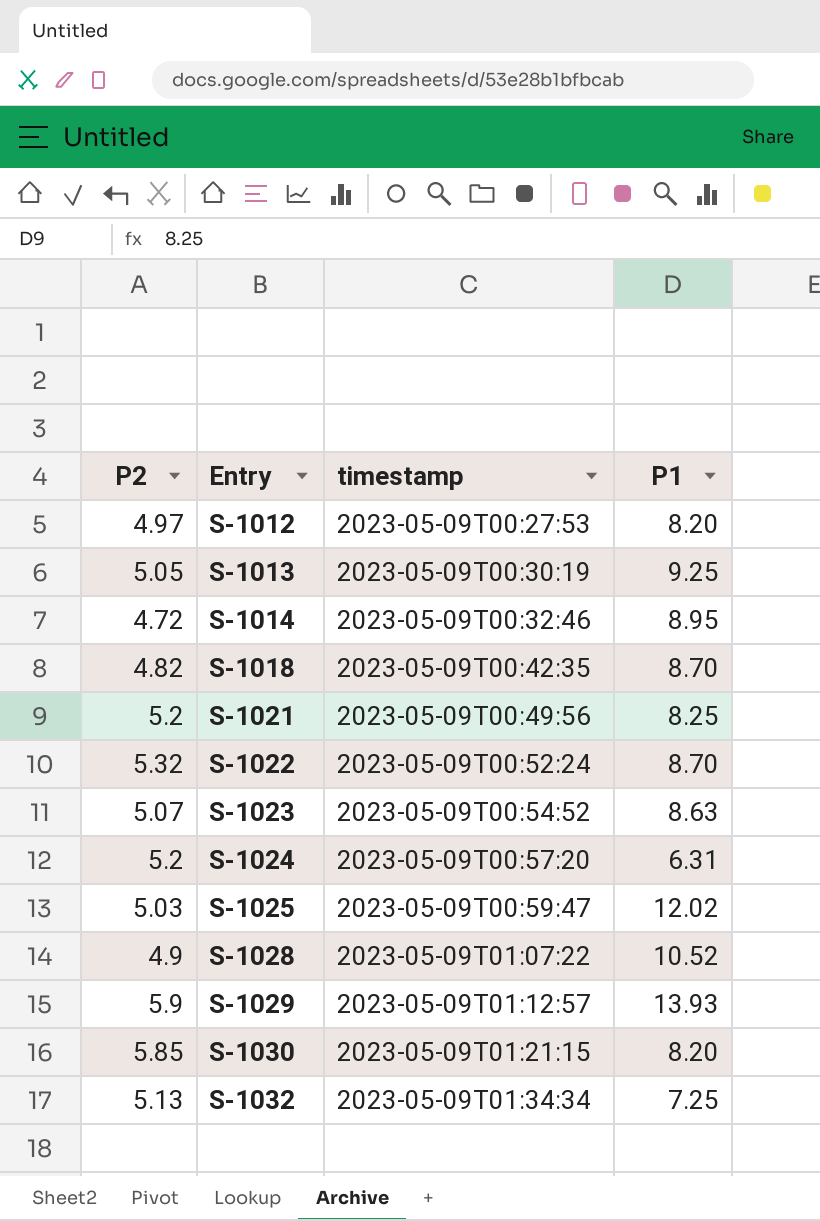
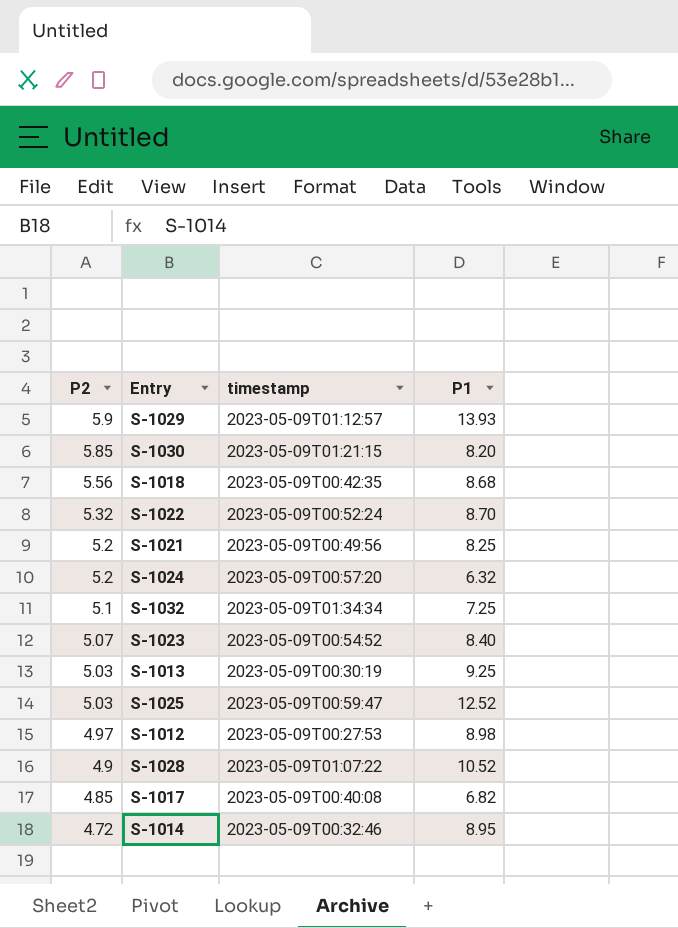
row order: Entry ascending -> P2 descending
S-1018 | P2: 4.82 -> 5.56
S-1018 | P1: 8.70 -> 8.68
S-1024 | P1: 6.31 -> 6.32
S-1032 | P2: 5.13 -> 5.1
S-1023 | P1: 8.63 -> 8.40
S-1013 | P2: 5.05 -> 5.03
S-1025 | P1: 12.02 -> 12.52
S-1012 | P1: 8.20 -> 8.98
row S-1017: none -> 4.85 | 2023-05-09T00:40:08 | 6.82

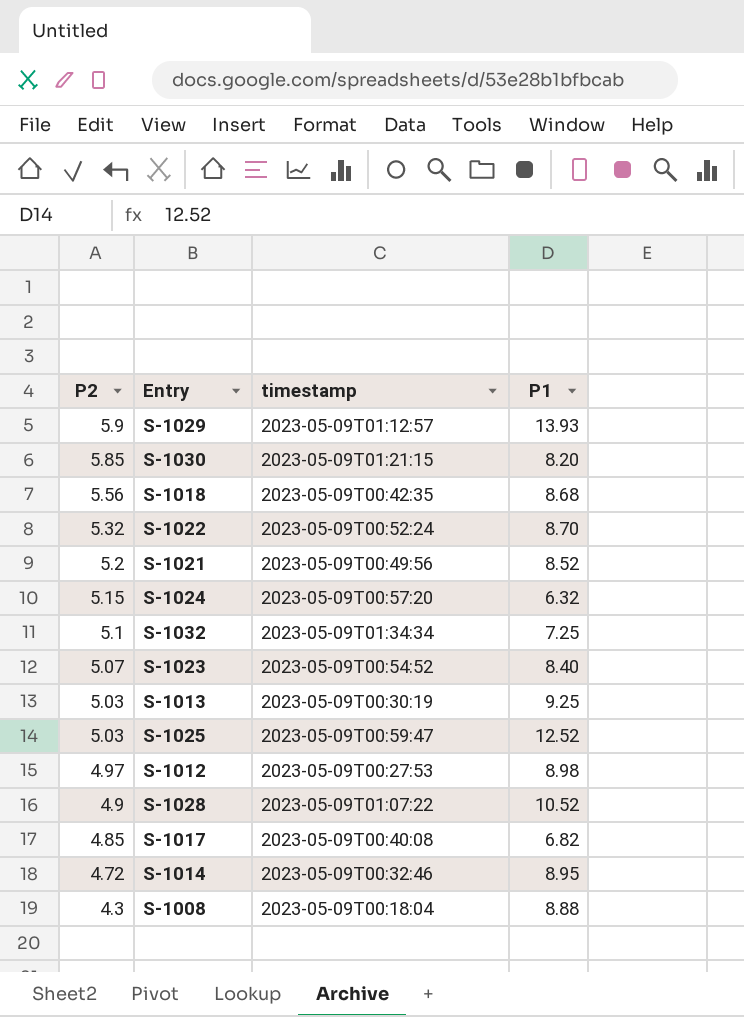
S-1021 | P1: 8.25 -> 8.52
S-1024 | P2: 5.2 -> 5.15
row S-1008: none -> 4.3 | 2023-05-09T00:18:04 | 8.88

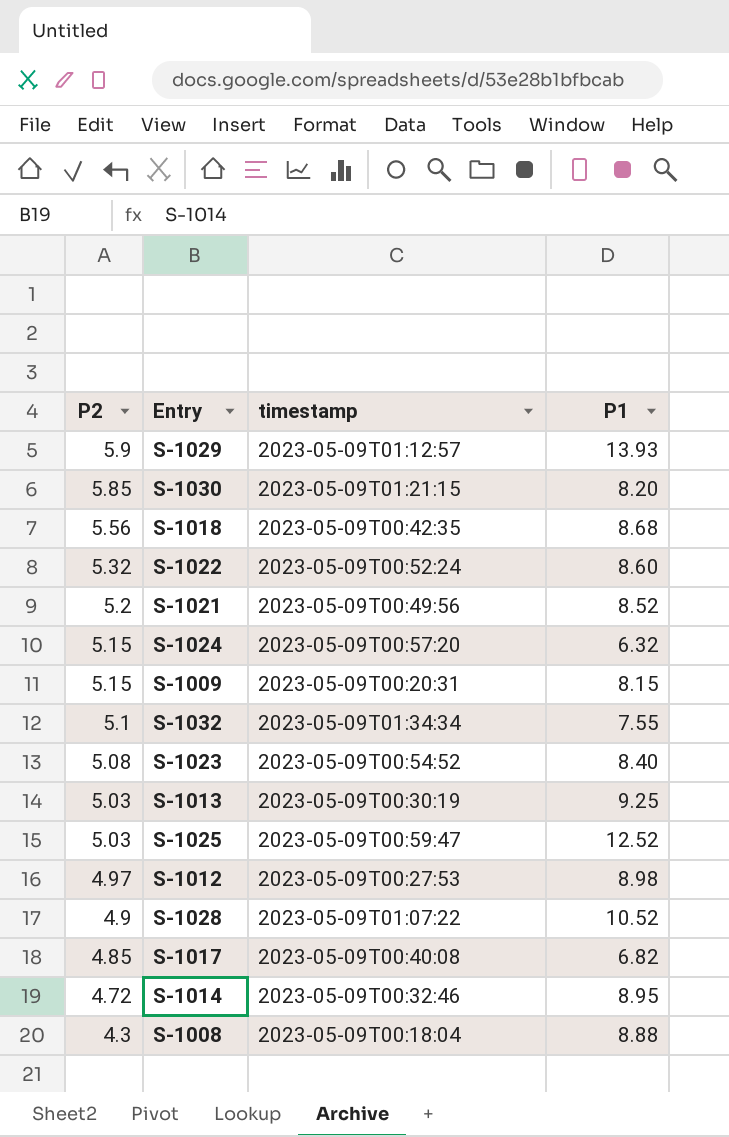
S-1022 | P1: 8.70 -> 8.60
row S-1009: none -> 5.15 | 2023-05-09T00:20:31 | 8.15
S-1032 | P1: 7.25 -> 7.55
S-1023 | P2: 5.07 -> 5.08

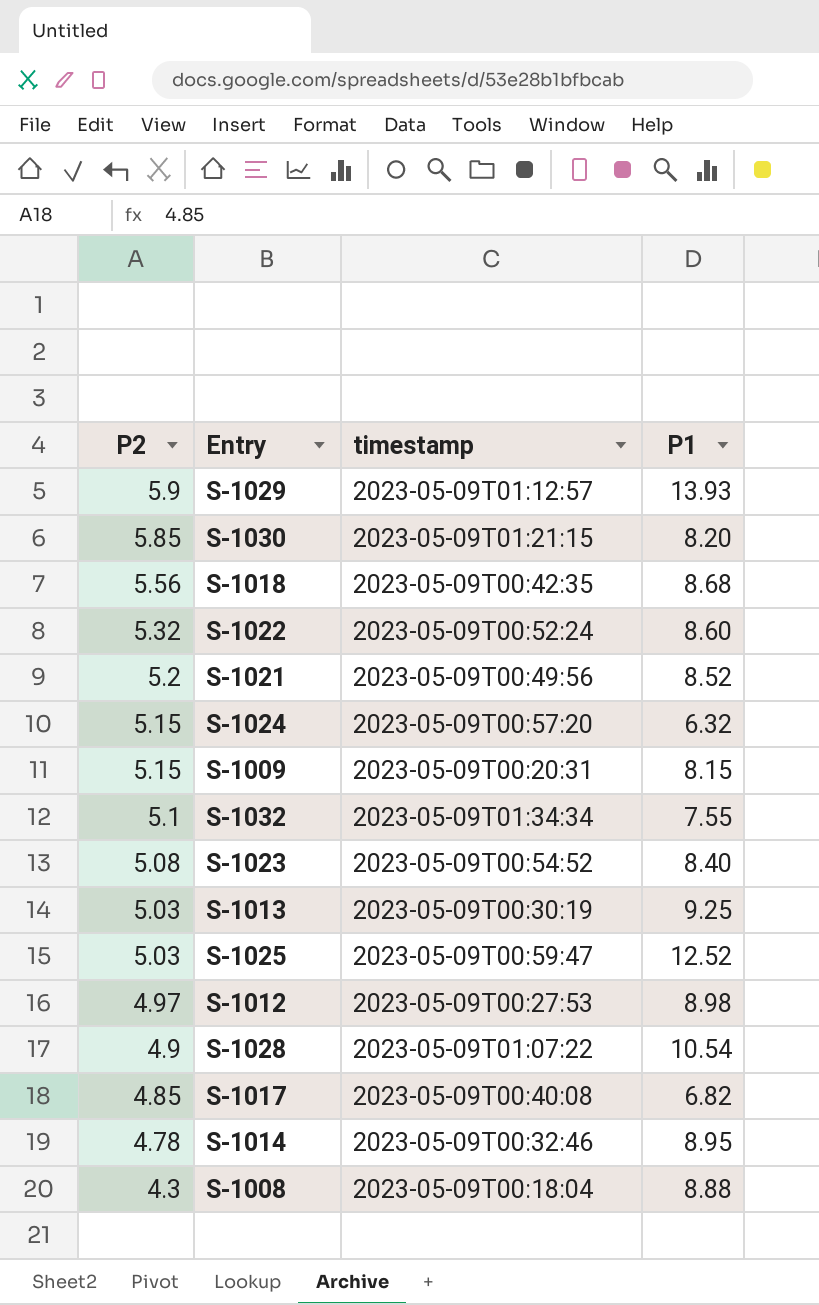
S-1028 | P1: 10.52 -> 10.54
S-1014 | P2: 4.72 -> 4.78

